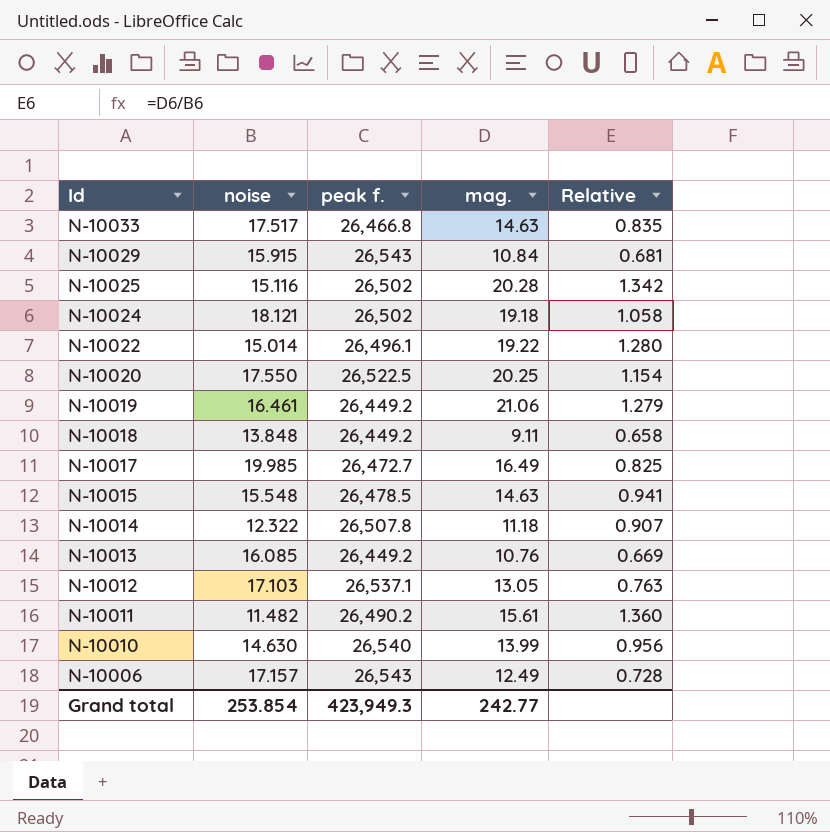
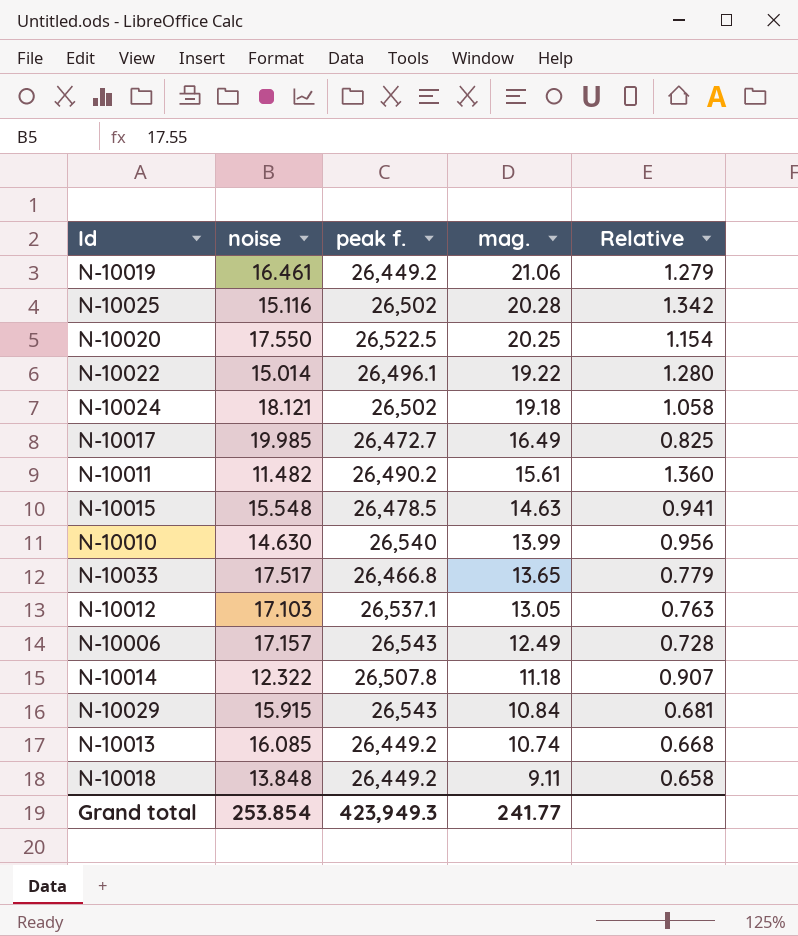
row order: Id descending -> mag. descending
N-10033 | mag.: 14.63 -> 13.65
N-10033 | Relative: 0.835 -> 0.779
N-10013 | mag.: 10.76 -> 10.74
N-10013 | Relative: 0.669 -> 0.668
Grand total | mag.: 242.77 -> 241.77

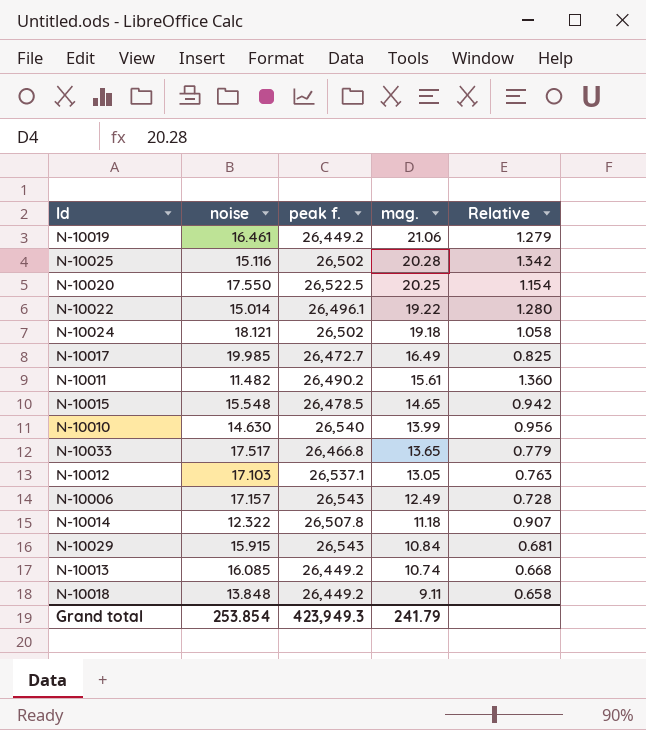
N-10015 | mag.: 14.63 -> 14.65
N-10015 | Relative: 0.941 -> 0.942
Grand total | mag.: 241.77 -> 241.79

